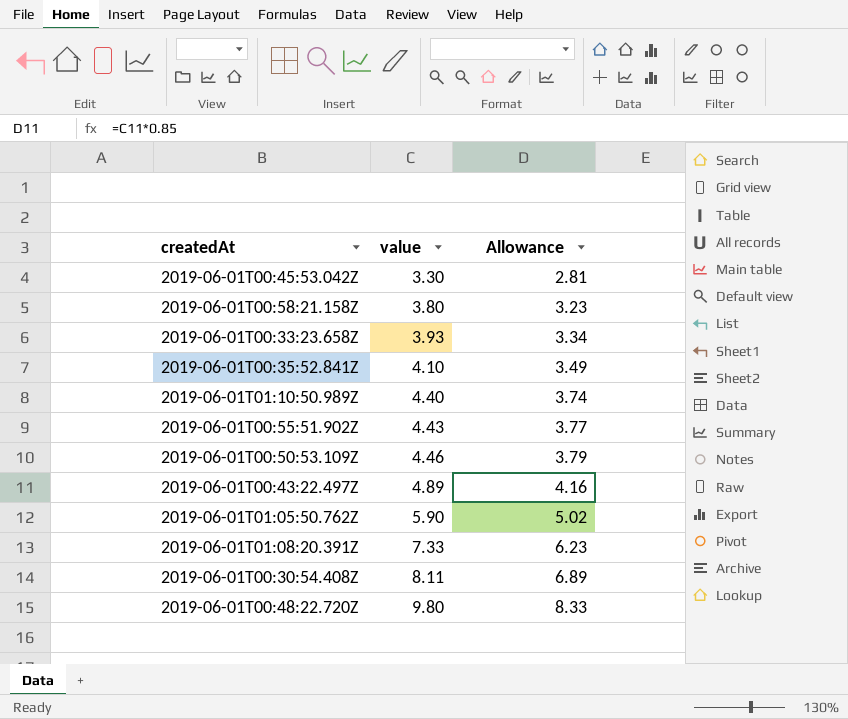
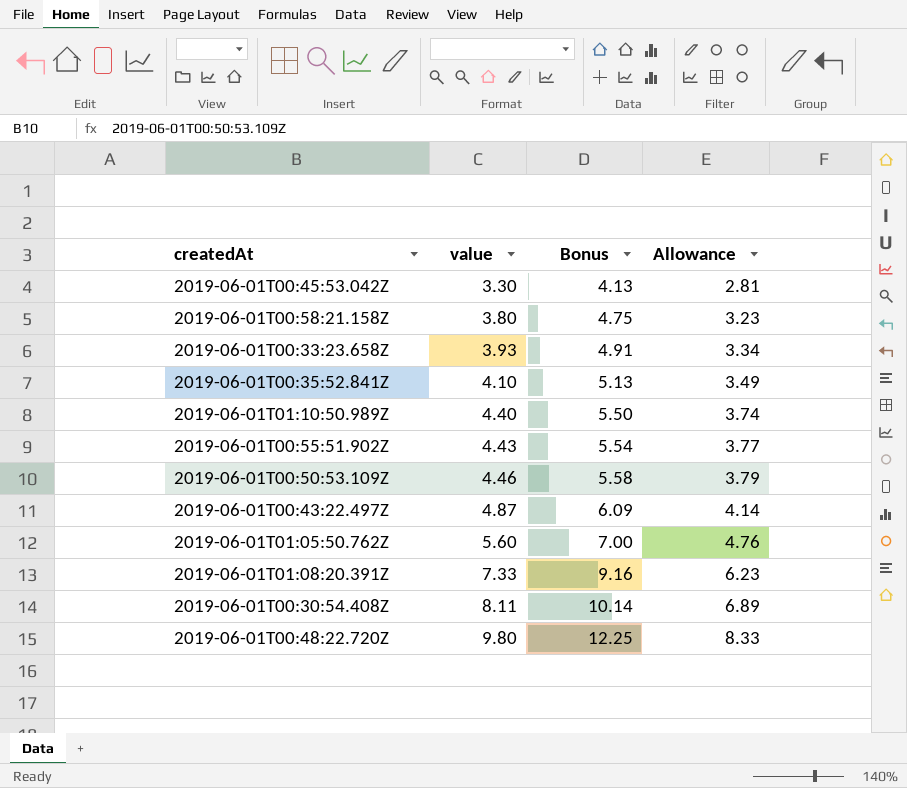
column Bonus | formula: none -> [value] * 1.25
2019-06-01T00:43:22.497Z | value: 4.89 -> 4.87
2019-06-01T00:43:22.497Z | Allowance: 4.16 -> 4.14
2019-06-01T01:05:50.762Z | value: 5.90 -> 5.60
2019-06-01T01:05:50.762Z | Allowance: 5.02 -> 4.76

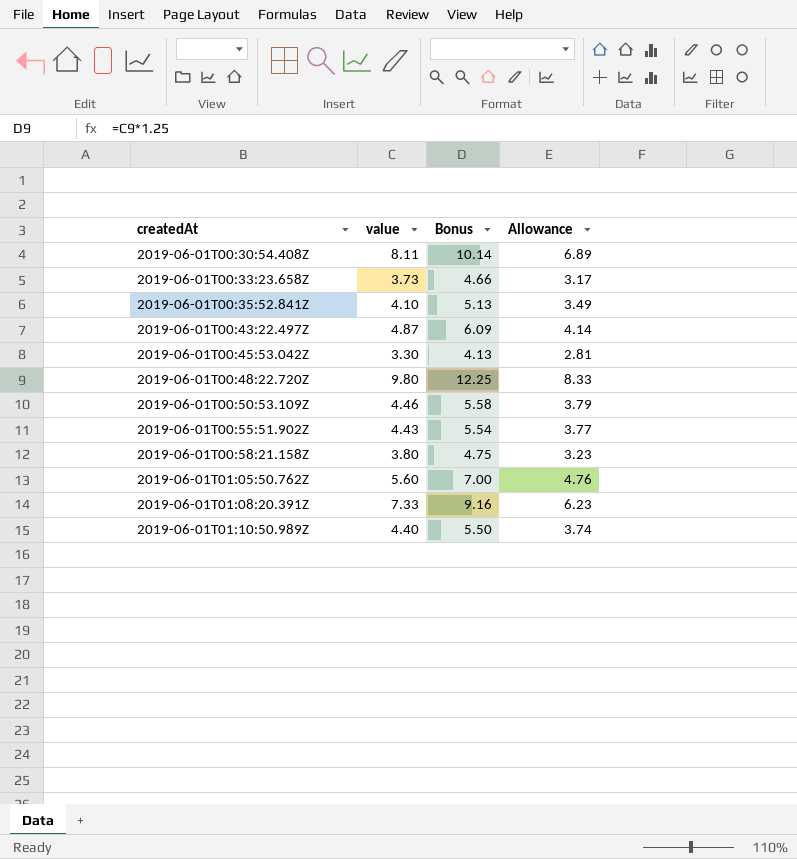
row order: value ascending -> createdAt ascending
2019-06-01T00:33:23.658Z | value: 3.93 -> 3.73
2019-06-01T00:33:23.658Z | Bonus: 4.91 -> 4.66
2019-06-01T00:33:23.658Z | Allowance: 3.34 -> 3.17

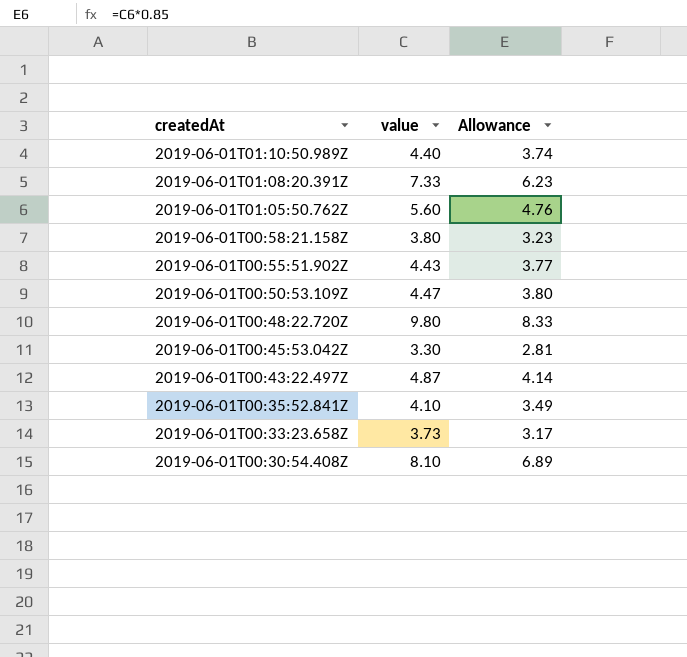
row order: createdAt ascending -> createdAt descending
column Bonus | formula: [value] * 1.25 -> none
2019-06-01T00:50:53.109Z | value: 4.46 -> 4.47
2019-06-01T00:50:53.109Z | Allowance: 3.79 -> 3.80
2019-06-01T00:30:54.408Z | value: 8.11 -> 8.10

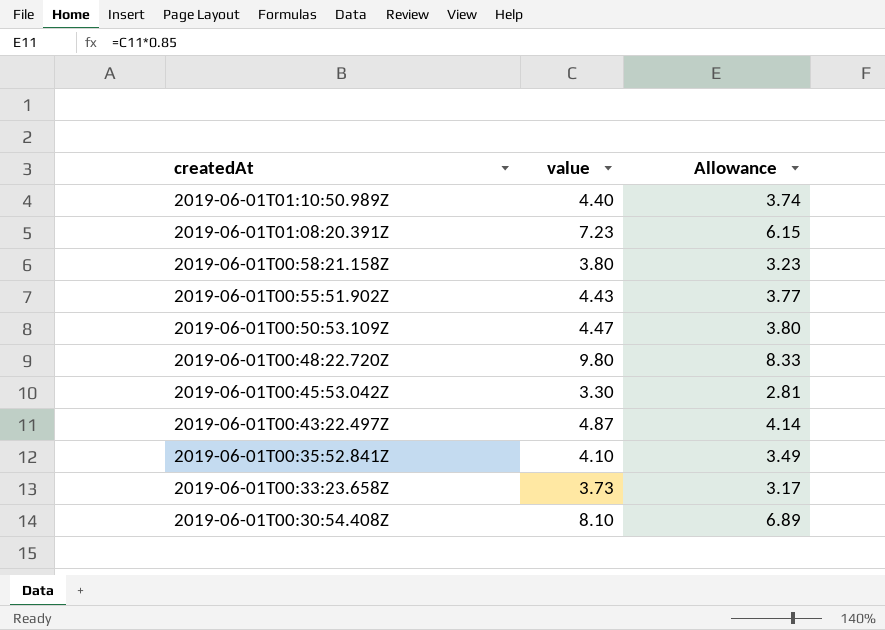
row 2019-06-01T01:05:50.762Z: 5.60 | 4.76 -> none
2019-06-01T01:08:20.391Z | value: 7.33 -> 7.23
2019-06-01T01:08:20.391Z | Allowance: 6.23 -> 6.15

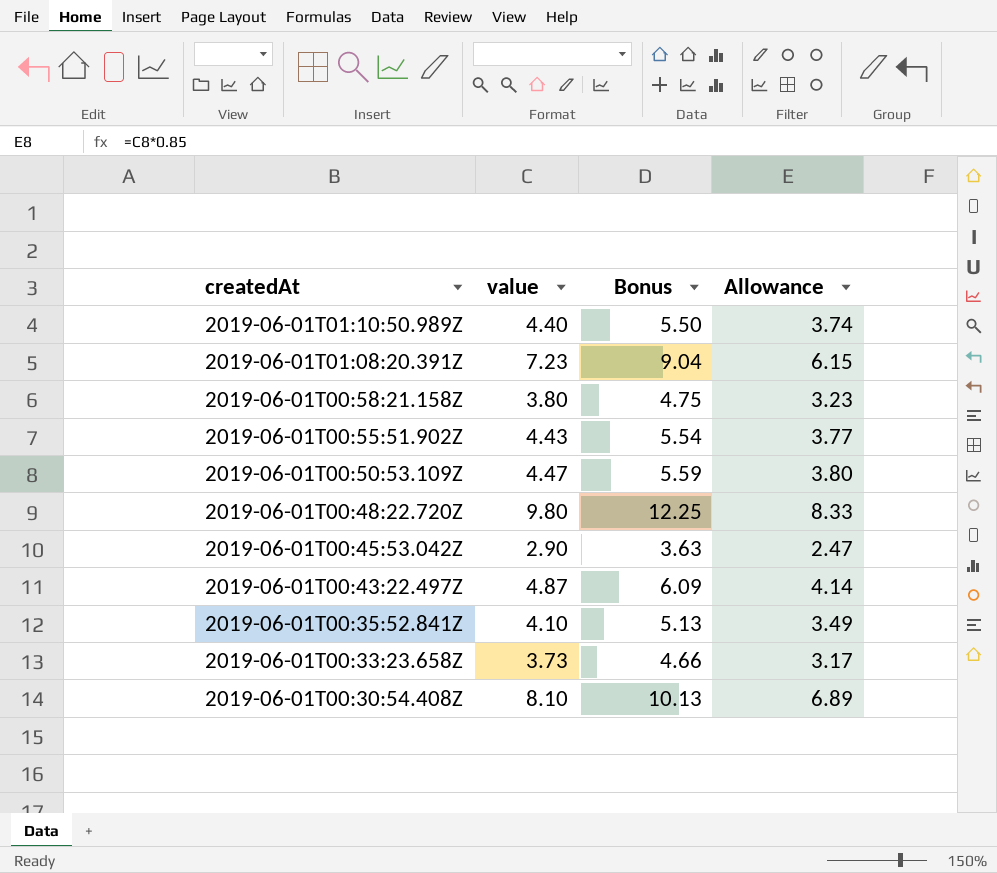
column Bonus | formula: none -> [value] * 1.25
2019-06-01T00:45:53.042Z | value: 3.30 -> 2.90
2019-06-01T00:45:53.042Z | Allowance: 2.81 -> 2.47

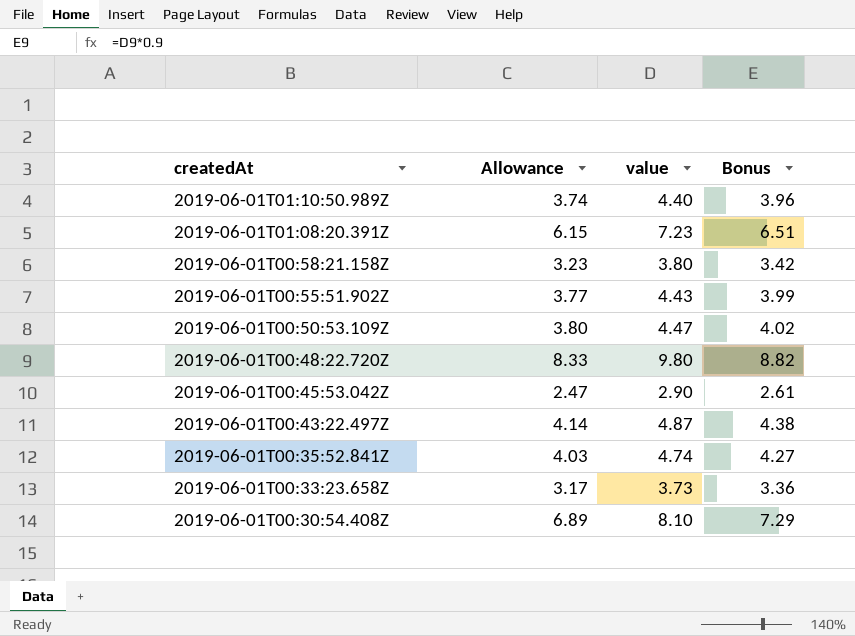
column Allowance | position: 4 -> 2
column Bonus | formula: [value] * 1.25 -> [value] * 0.9
2019-06-01T00:35:52.841Z | Allowance: 3.49 -> 4.03
2019-06-01T00:35:52.841Z | value: 4.10 -> 4.74

